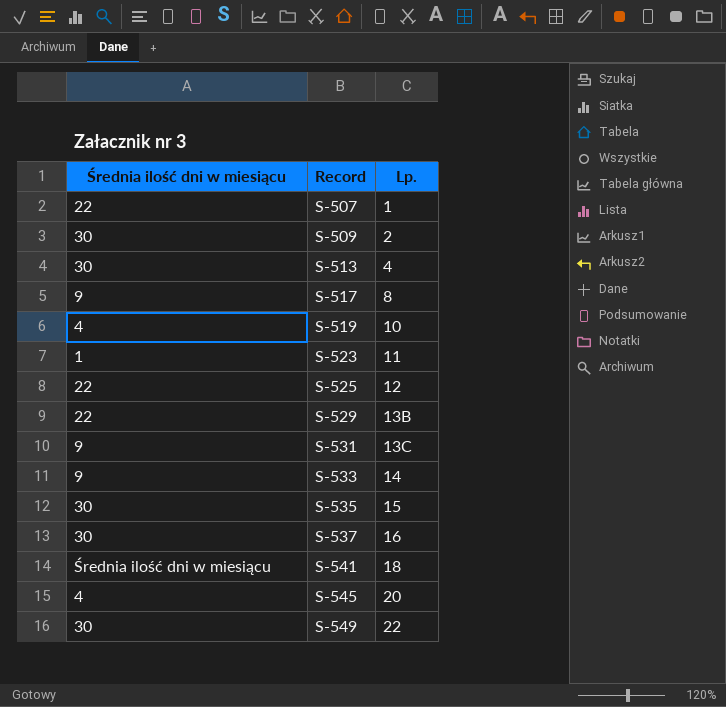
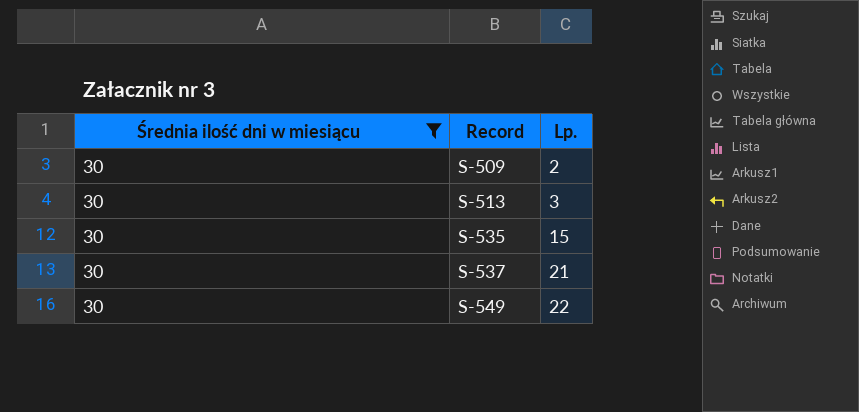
filter: none -> Średnia ilość dni w miesiącu = 30
S-513 | Lp.: 4 -> 3
S-537 | Lp.: 16 -> 21

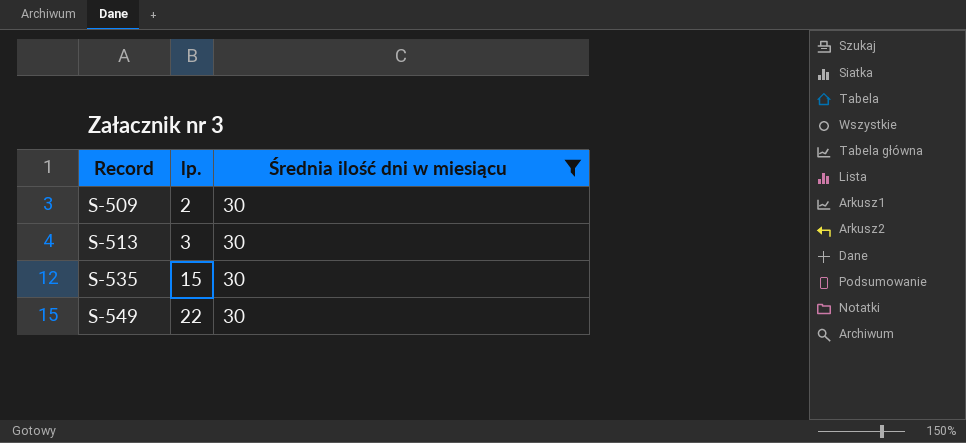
column name: Lp. -> lp.
column Średnia ilość dni w miesiącu | position: 1 -> 3
row S-537: 30 | 21 -> none

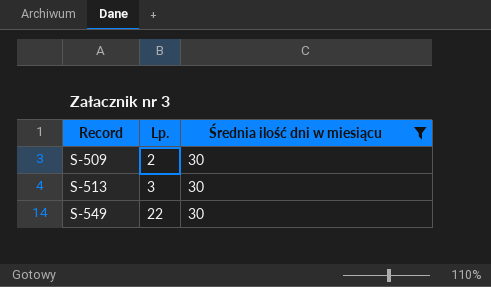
column name: lp. -> Lp.
row S-535: 15 | 30 -> none

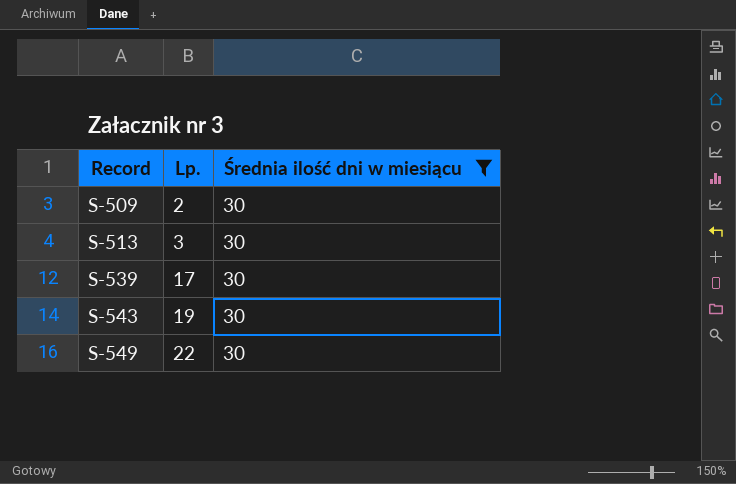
row S-539: none -> 17 | 30
row S-543: none -> 19 | 30

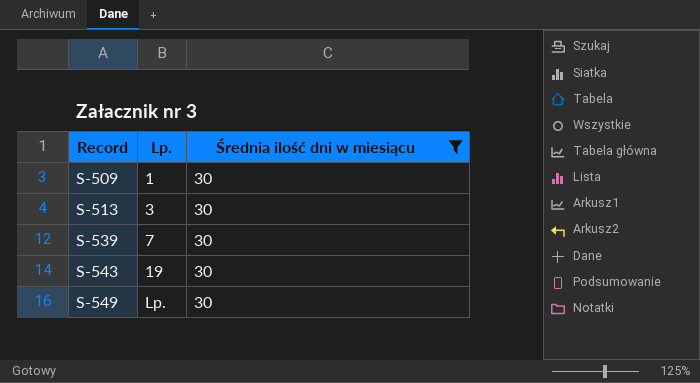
S-509 | Lp.: 2 -> 1
S-539 | Lp.: 17 -> 7
S-549 | Lp.: 22 -> Lp.

